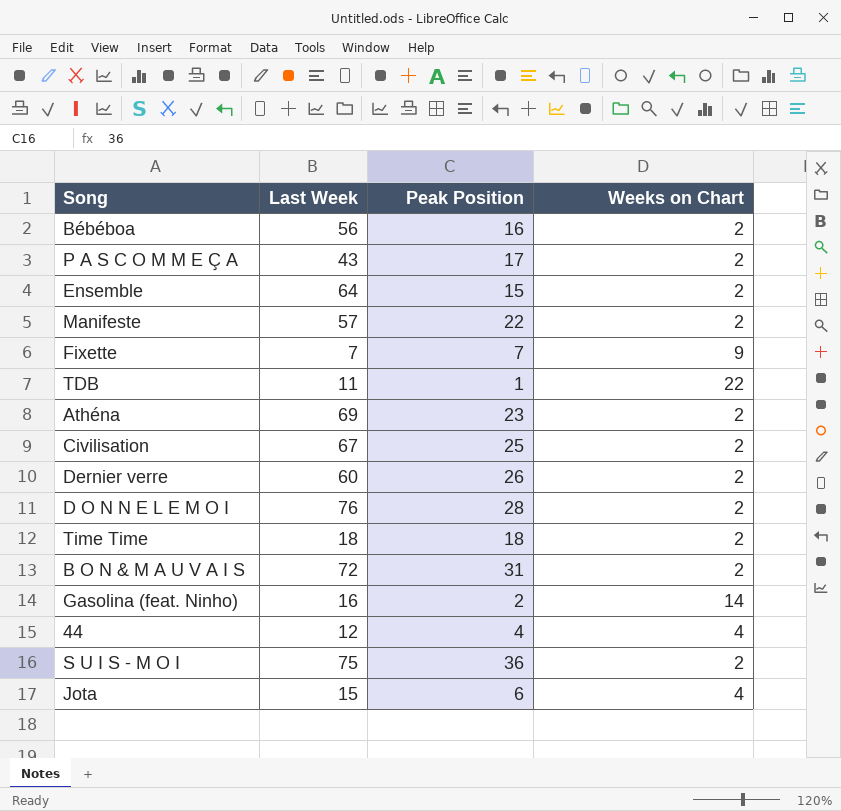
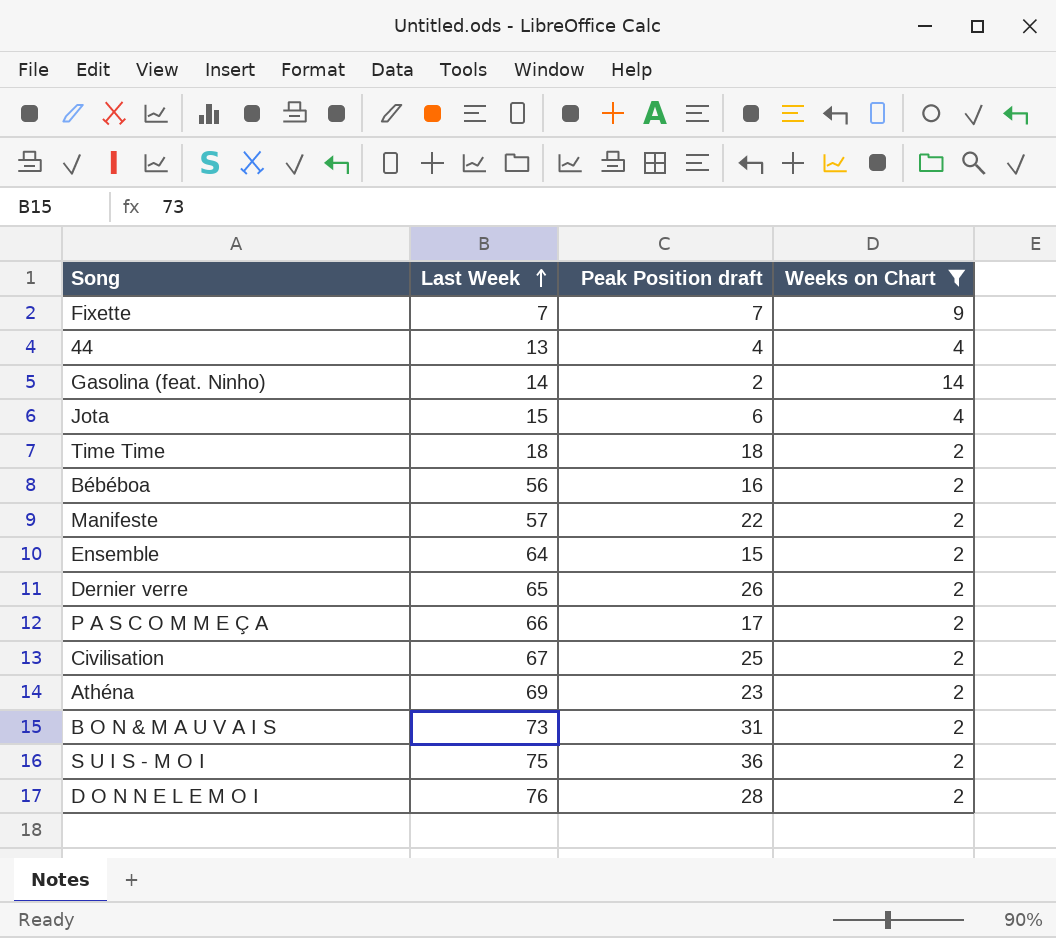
filter: none -> Weeks on Chart != 22
row order: none -> Last Week ascending
column name: Peak Position -> Peak Position draft
44 | Last Week: 12 -> 13
Gasolina (feat. Ninho) | Last Week: 16 -> 14
Dernier verre | Last Week: 60 -> 65
P A S C O M M E Ç A | Last Week: 43 -> 66
B O N & M A U V A I S | Last Week: 72 -> 73

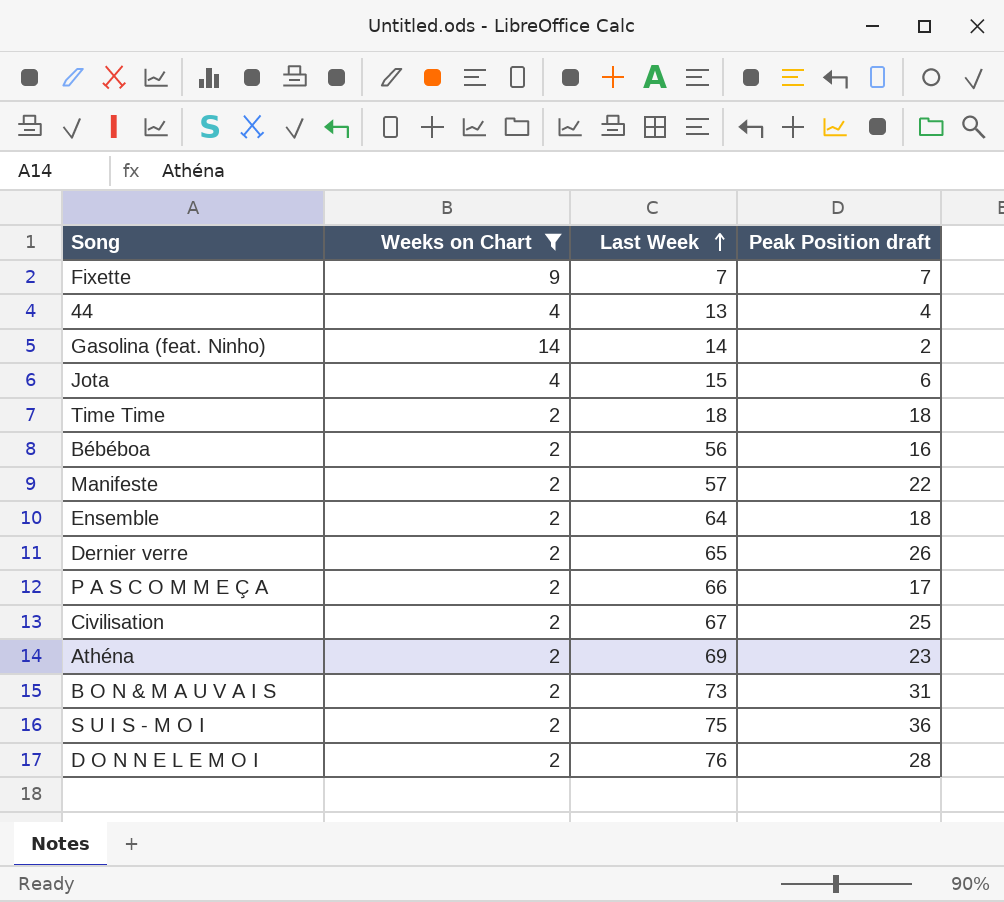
column Weeks on Chart | position: 4 -> 2
Ensemble | Peak Position draft: 15 -> 18

